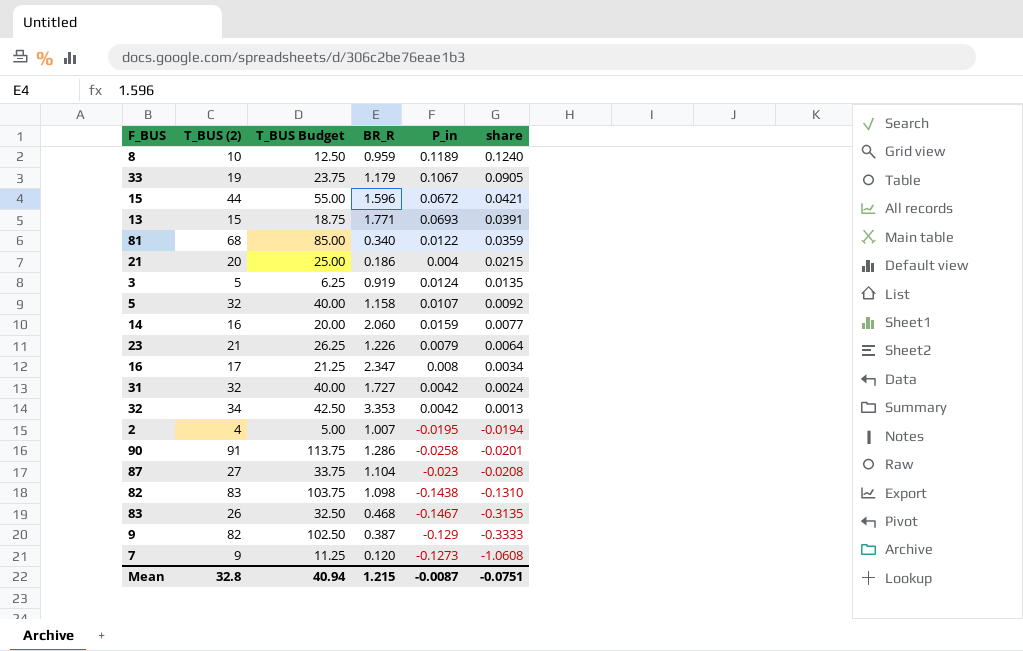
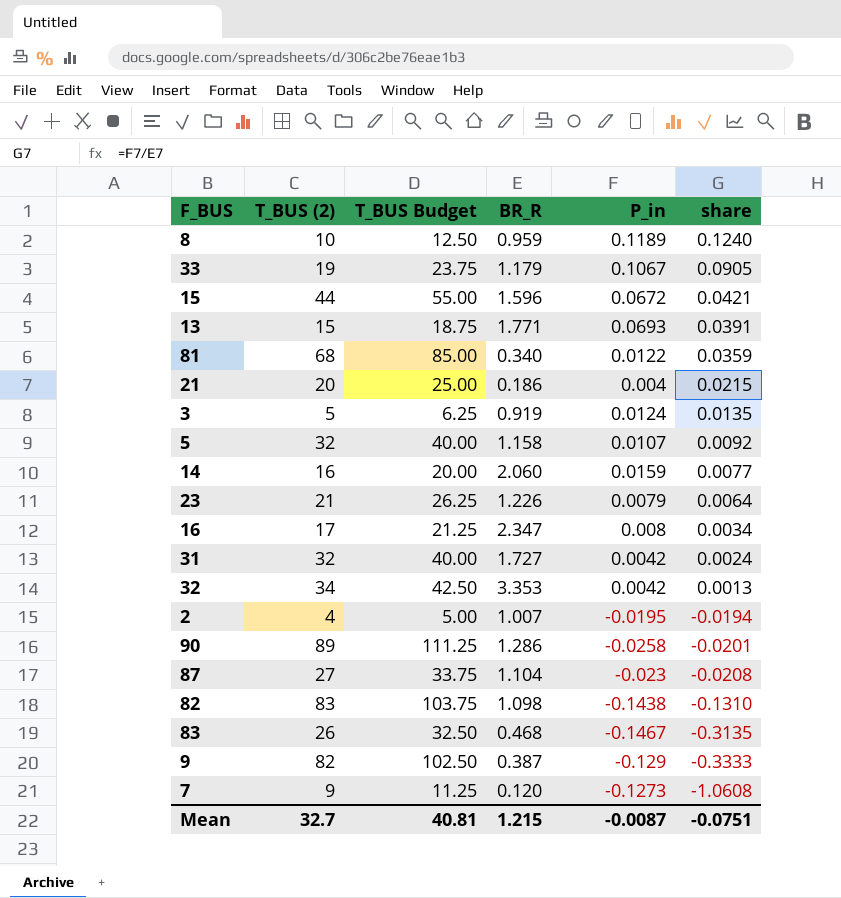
90 | T_BUS (2): 91 -> 89
90 | T_BUS Budget: 113.75 -> 111.25
Mean | T_BUS (2): 32.8 -> 32.7
Mean | T_BUS Budget: 40.94 -> 40.81

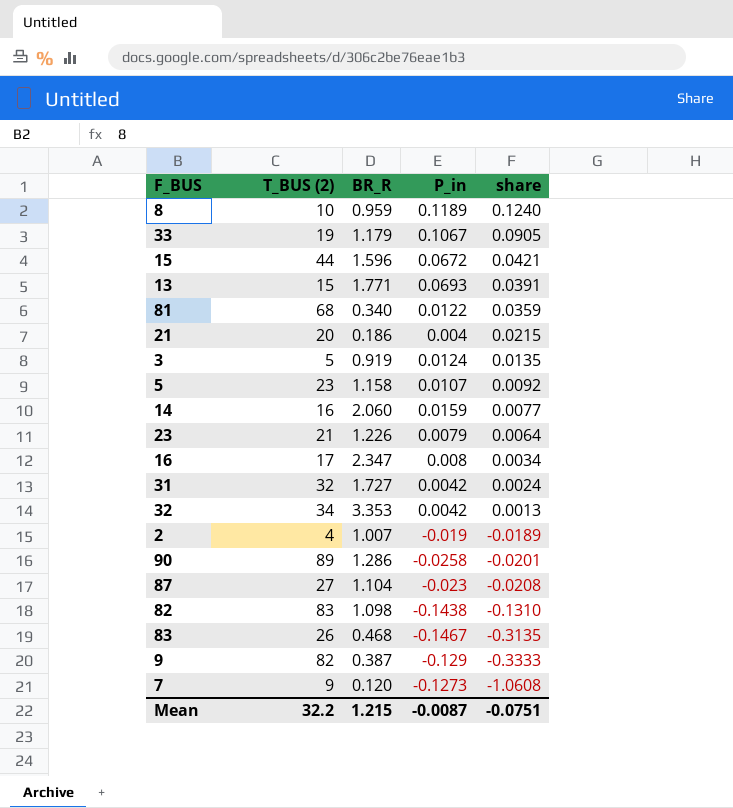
column T_BUS Budget | formula: [T_BUS (2)] * 1.25 -> none
5 | T_BUS (2): 32 -> 23
2 | P_in: -0.0195 -> -0.019
2 | share: -0.0194 -> -0.0189
Mean | T_BUS (2): 32.7 -> 32.2

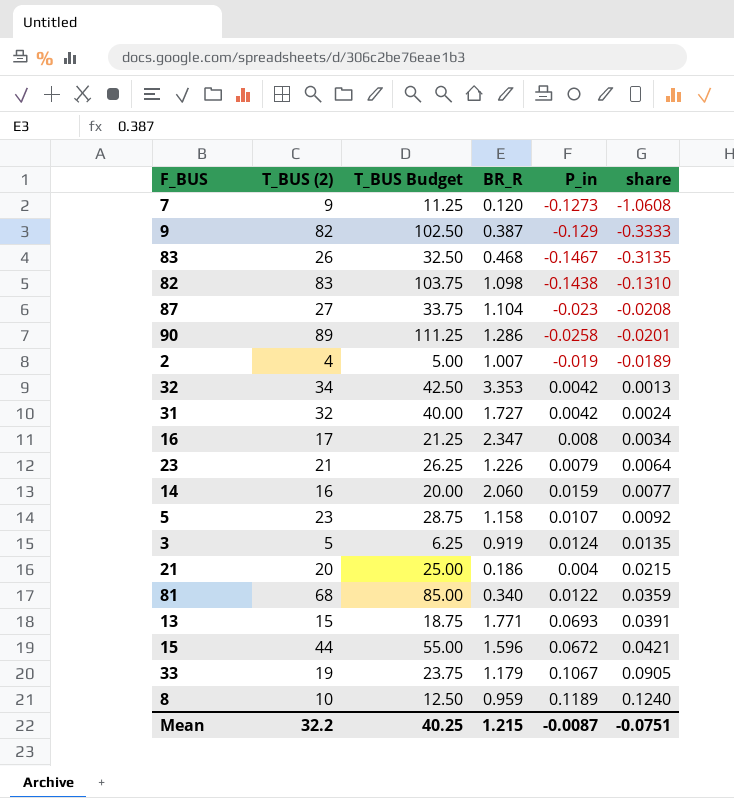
row order: share descending -> share ascending
column T_BUS Budget | formula: none -> [T_BUS (2)] * 1.25

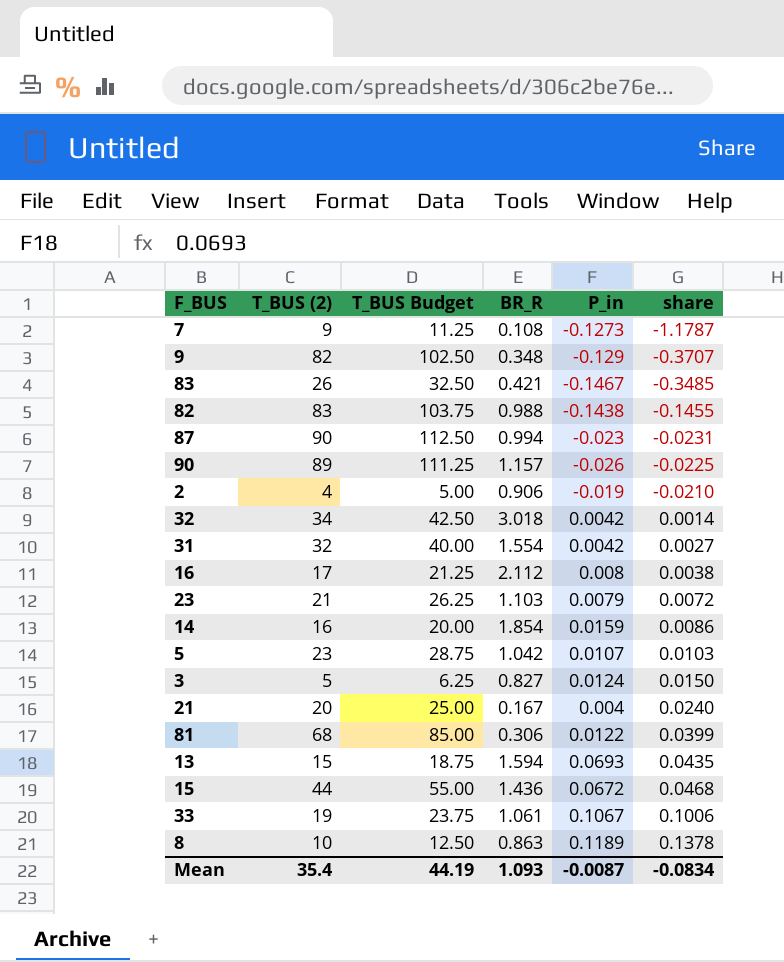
7 | BR_R: 0.120 -> 0.108
7 | share: -1.0608 -> -1.1787
9 | BR_R: 0.387 -> 0.348
9 | share: -0.3333 -> -0.3707
83 | BR_R: 0.468 -> 0.421
83 | share: -0.3135 -> -0.3485
82 | BR_R: 1.098 -> 0.988
82 | share: -0.1310 -> -0.1455
87 | T_BUS (2): 27 -> 90
87 | T_BUS Budget: 33.75 -> 112.50
87 | BR_R: 1.104 -> 0.994
87 | share: -0.0208 -> -0.0231
90 | BR_R: 1.286 -> 1.157
90 | P_in: -0.0258 -> -0.026
90 | share: -0.0201 -> -0.0225
2 | BR_R: 1.007 -> 0.906
2 | share: -0.0189 -> -0.0210
32 | BR_R: 3.353 -> 3.018
32 | share: 0.0013 -> 0.0014
31 | BR_R: 1.727 -> 1.554
31 | share: 0.0024 -> 0.0027
16 | BR_R: 2.347 -> 2.112
16 | share: 0.0034 -> 0.0038
23 | BR_R: 1.226 -> 1.103
23 | share: 0.0064 -> 0.0072
14 | BR_R: 2.060 -> 1.854
14 | share: 0.0077 -> 0.0086
5 | BR_R: 1.158 -> 1.042
5 | share: 0.0092 -> 0.0103
3 | BR_R: 0.919 -> 0.827
3 | share: 0.0135 -> 0.0150
21 | BR_R: 0.186 -> 0.167
21 | share: 0.0215 -> 0.0240
81 | BR_R: 0.340 -> 0.306
81 | share: 0.0359 -> 0.0399
13 | BR_R: 1.771 -> 1.594
13 | share: 0.0391 -> 0.0435
15 | BR_R: 1.596 -> 1.436
15 | share: 0.0421 -> 0.0468
33 | BR_R: 1.179 -> 1.061
33 | share: 0.0905 -> 0.1006
8 | BR_R: 0.959 -> 0.863
8 | share: 0.1240 -> 0.1378
Mean | T_BUS (2): 32.2 -> 35.4
Mean | T_BUS Budget: 40.25 -> 44.19
Mean | BR_R: 1.215 -> 1.093
Mean | share: -0.0751 -> -0.0834

